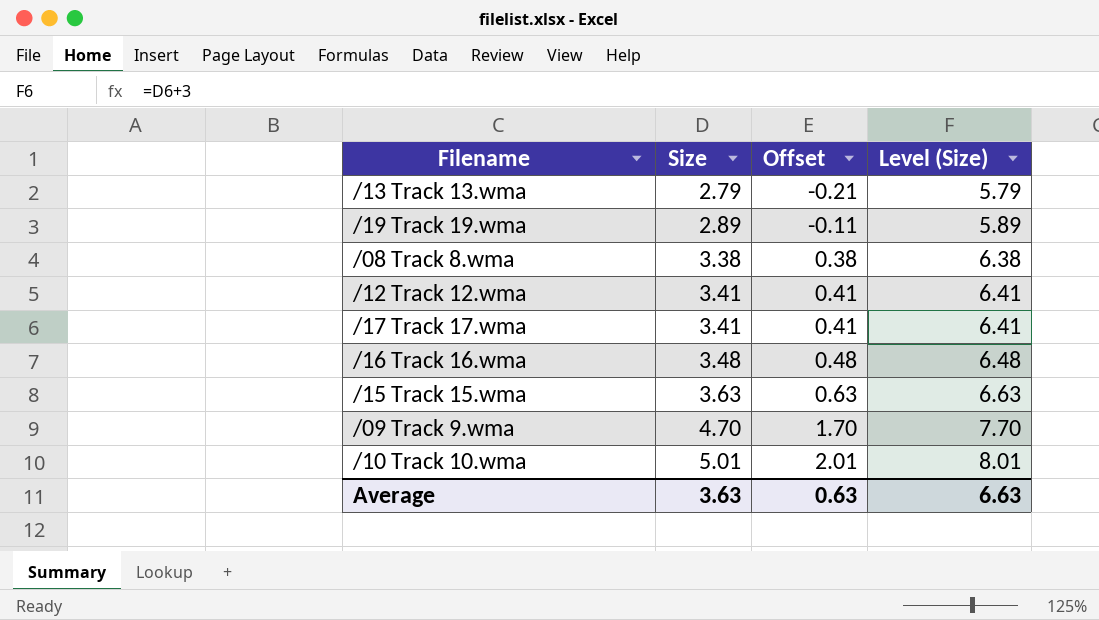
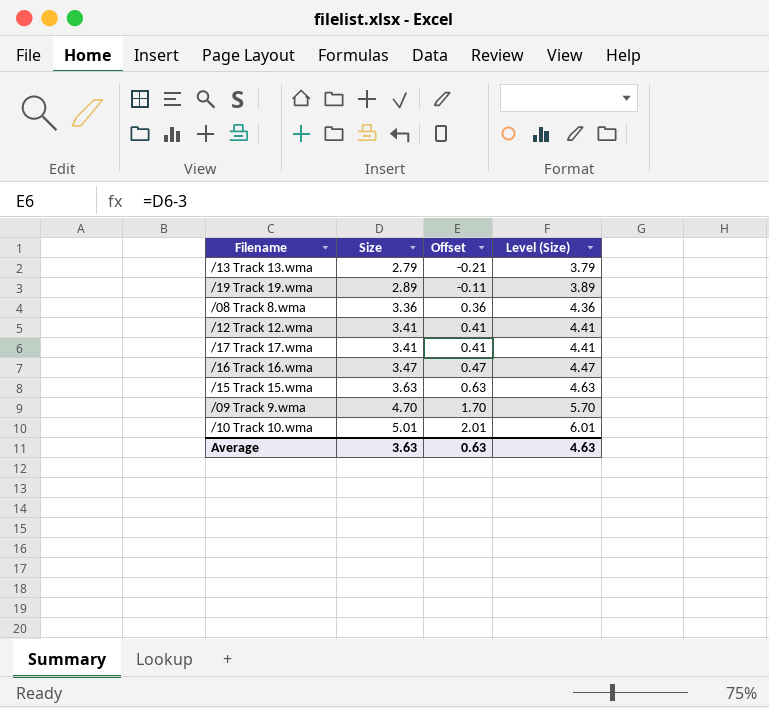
column Level (Size) | formula: [Size] + 3 -> [Size] + 1
/08 Track 8.wma | Size: 3.38 -> 3.36
/08 Track 8.wma | Offset: 0.38 -> 0.36
/16 Track 16.wma | Size: 3.48 -> 3.47
/16 Track 16.wma | Offset: 0.48 -> 0.47
Average | Level (Size): 6.63 -> 4.63

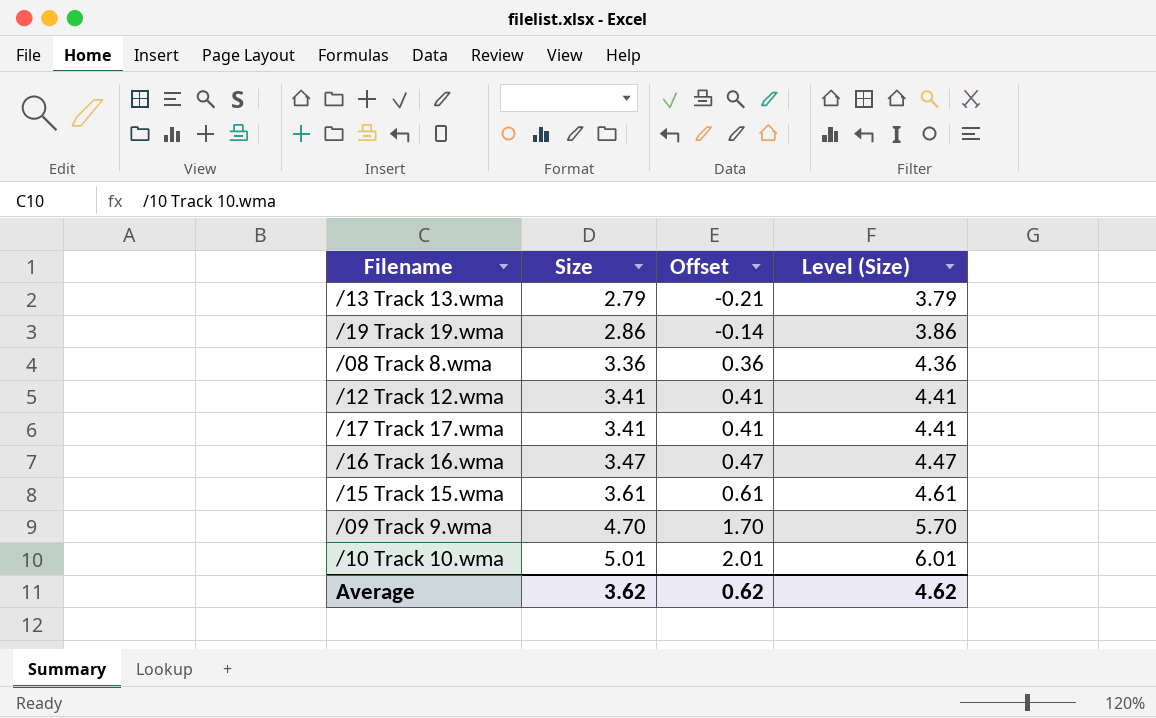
/19 Track 19.wma | Size: 2.89 -> 2.86
/19 Track 19.wma | Offset: -0.11 -> -0.14
/19 Track 19.wma | Level (Size): 3.89 -> 3.86
/15 Track 15.wma | Size: 3.63 -> 3.61
/15 Track 15.wma | Offset: 0.63 -> 0.61
/15 Track 15.wma | Level (Size): 4.63 -> 4.61
Average | Size: 3.63 -> 3.62
Average | Offset: 0.63 -> 0.62
Average | Level (Size): 4.63 -> 4.62

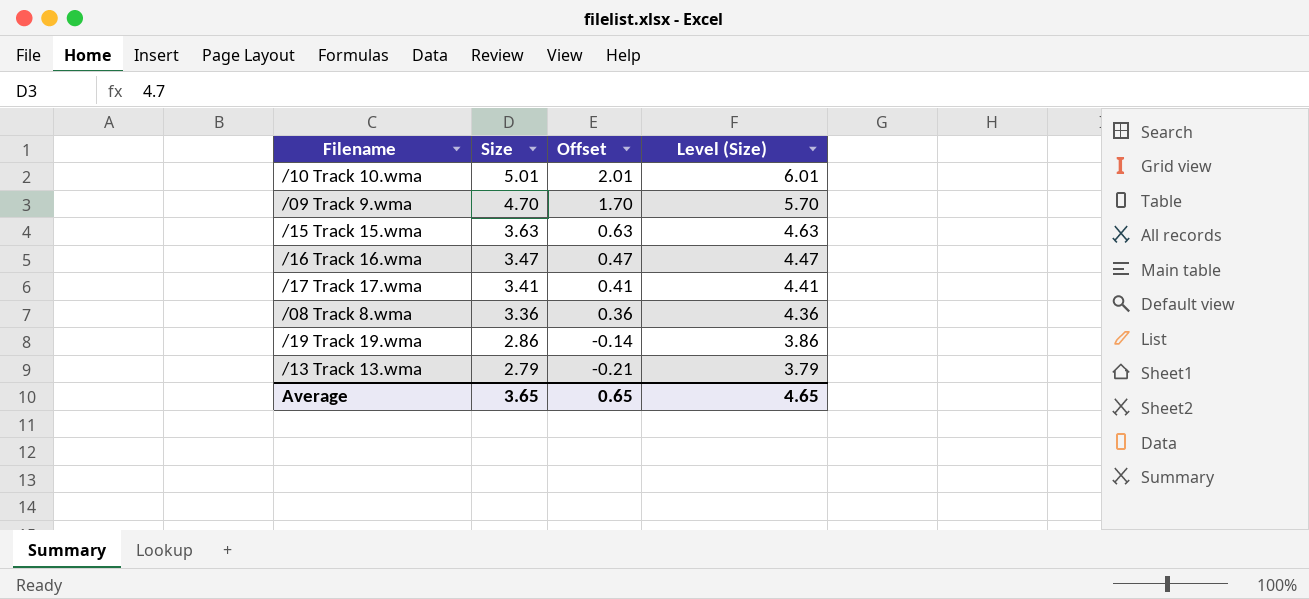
row order: Size ascending -> Size descending
row /12 Track 12.wma: 3.41 | 0.41 | 4.41 -> none
/15 Track 15.wma | Size: 3.61 -> 3.63
/15 Track 15.wma | Offset: 0.61 -> 0.63
/15 Track 15.wma | Level (Size): 4.61 -> 4.63
Average | Size: 3.62 -> 3.65
Average | Offset: 0.62 -> 0.65
Average | Level (Size): 4.62 -> 4.65

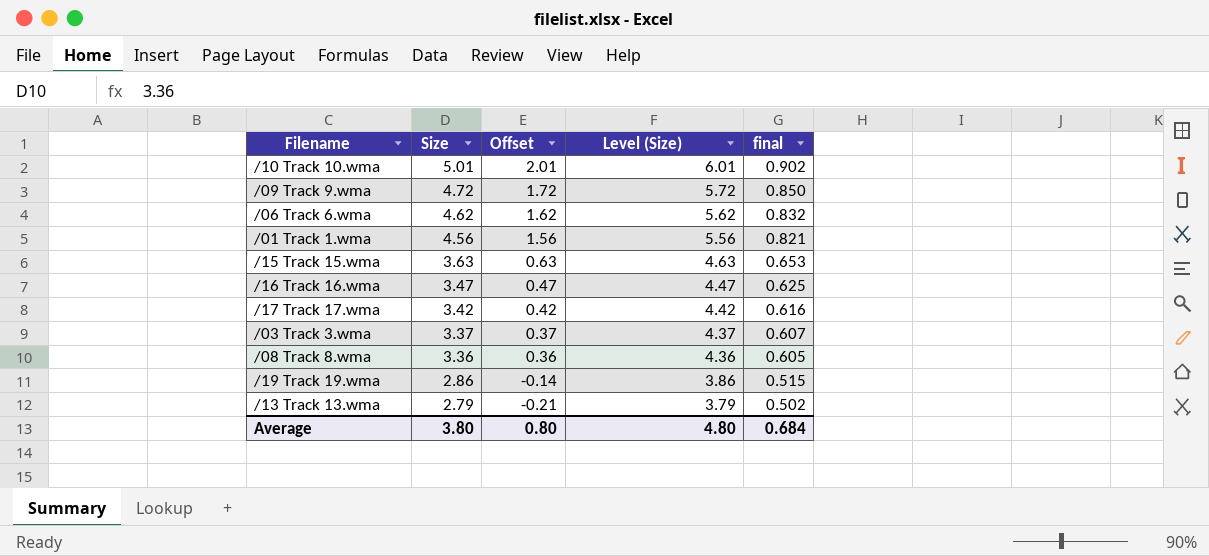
column final | formula: none -> [Size] * 0.18
/09 Track 9.wma | Size: 4.70 -> 4.72
/09 Track 9.wma | Offset: 1.70 -> 1.72
/09 Track 9.wma | Level (Size): 5.70 -> 5.72
row /06 Track 6.wma: none -> 4.62 | 1.62 | 5.62 | 0.832
row /01 Track 1.wma: none -> 4.56 | 1.56 | 5.56 | 0.821
/17 Track 17.wma | Size: 3.41 -> 3.42
/17 Track 17.wma | Offset: 0.41 -> 0.42
/17 Track 17.wma | Level (Size): 4.41 -> 4.42
row /03 Track 3.wma: none -> 3.37 | 0.37 | 4.37 | 0.607
Average | Size: 3.65 -> 3.80
Average | Offset: 0.65 -> 0.80
Average | Level (Size): 4.65 -> 4.80

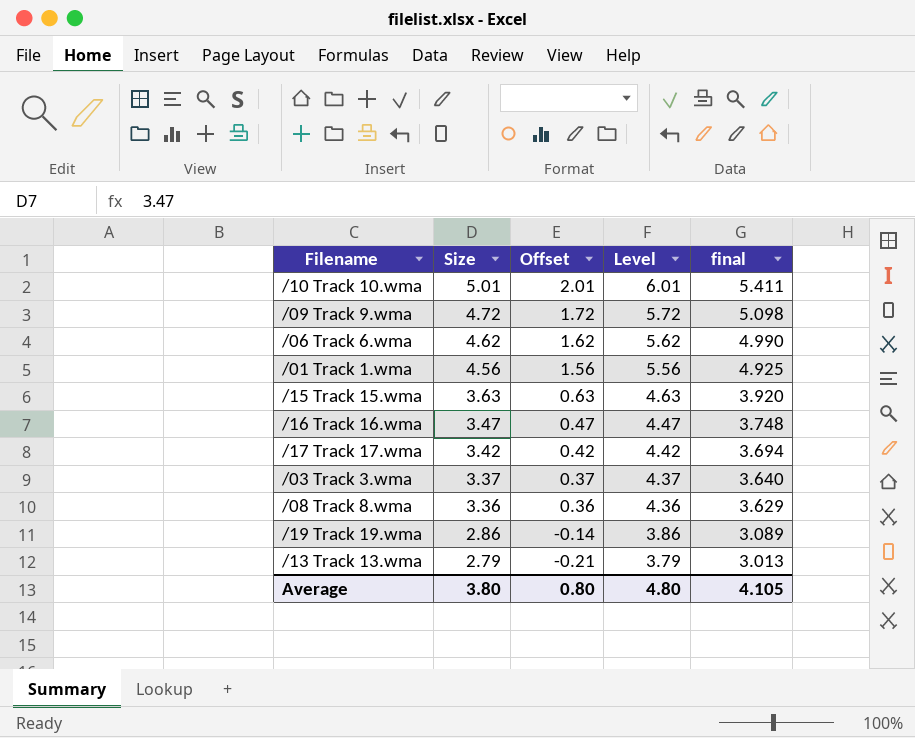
column name: Level (Size) -> Level
column final | formula: [Size] * 0.18 -> [Size] * 1.08
Average | final: 0.684 -> 4.105

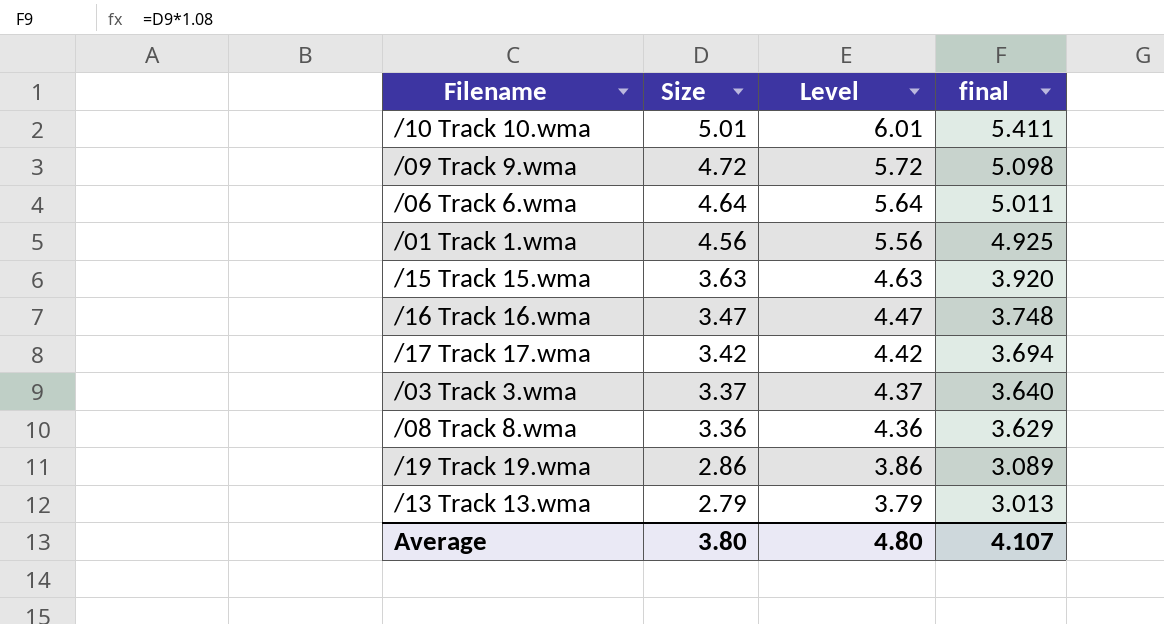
column Offset | formula: [Size] - 3 -> none
/06 Track 6.wma | Size: 4.62 -> 4.64
/06 Track 6.wma | Level: 5.62 -> 5.64
/06 Track 6.wma | final: 4.990 -> 5.011
Average | final: 4.105 -> 4.107

